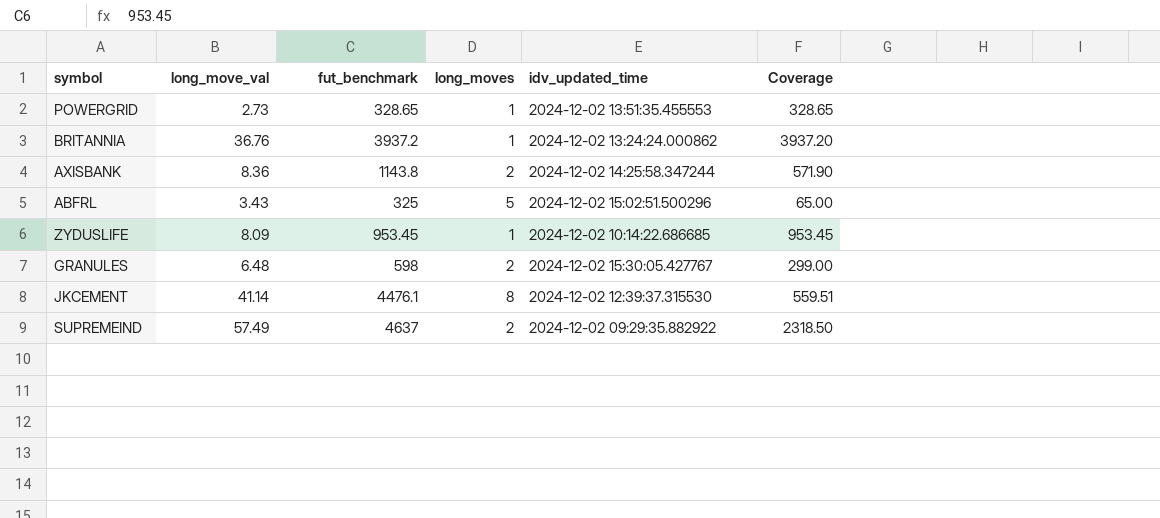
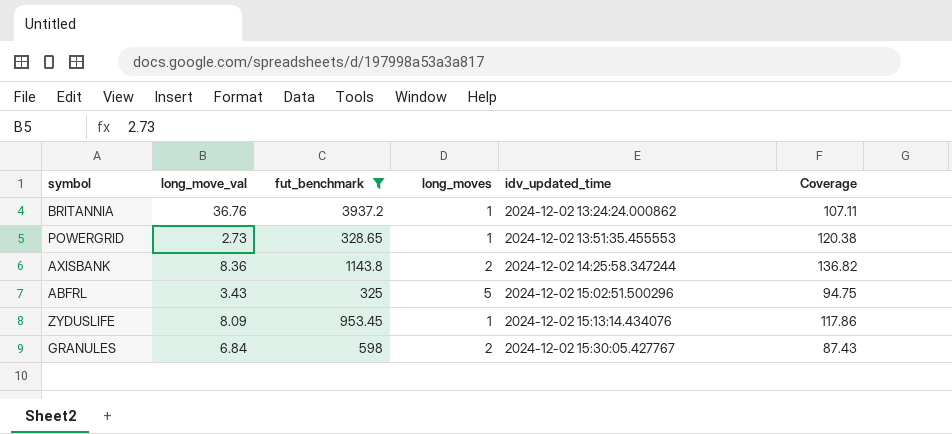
filter: none -> fut_benchmark <= 3937.2
row order: none -> idv_updated_time ascending
column Coverage | formula: [fut_benchmark] / [long_moves] -> [fut_benchmark] / [long_move_val]
ZYDUSLIFE | idv_updated_time: 2024-12-02 10:14:22.686685 -> 2024-12-02 15:13:14.434076
GRANULES | long_move_val: 6.48 -> 6.84

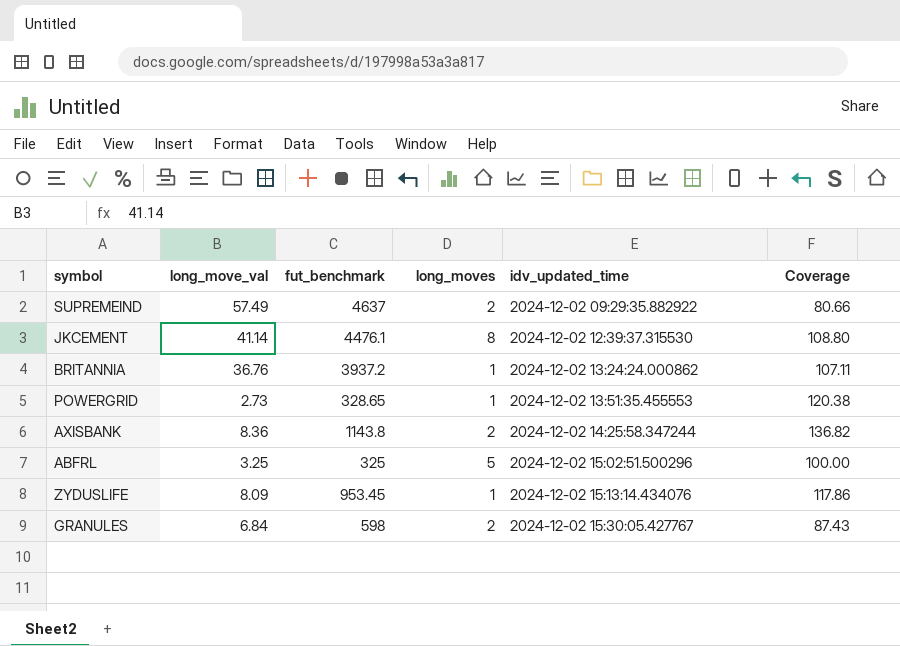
filter: fut_benchmark <= 3937.2 -> none
ABFRL | long_move_val: 3.43 -> 3.25
ABFRL | Coverage: 94.75 -> 100.00

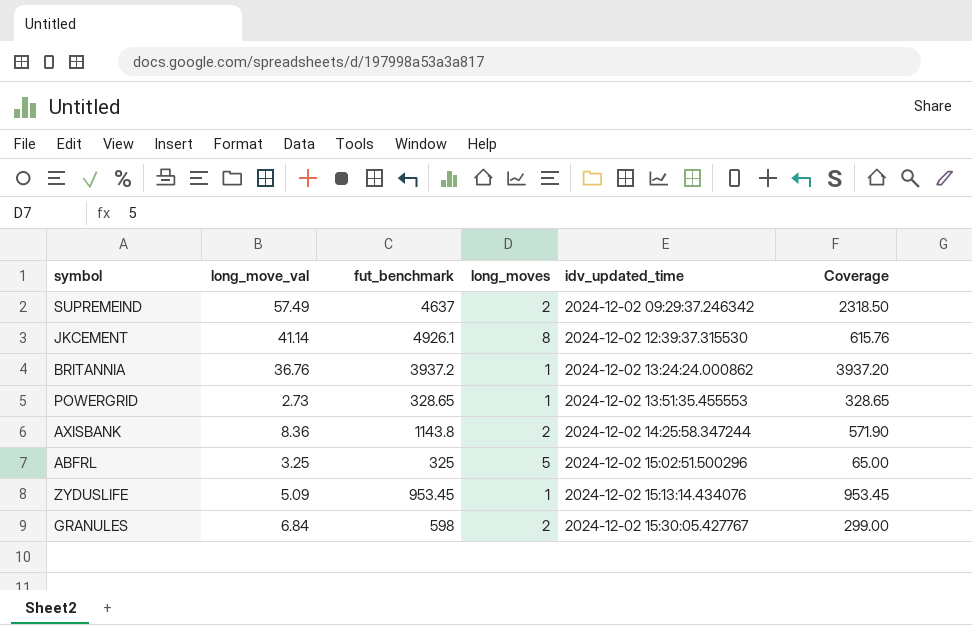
column Coverage | formula: [fut_benchmark] / [long_move_val] -> [fut_benchmark] / [long_moves]
SUPREMEIND | idv_updated_time: 2024-12-02 09:29:35.882922 -> 2024-12-02 09:29:37.246342
JKCEMENT | fut_benchmark: 4476.1 -> 4926.1
ZYDUSLIFE | long_move_val: 8.09 -> 5.09

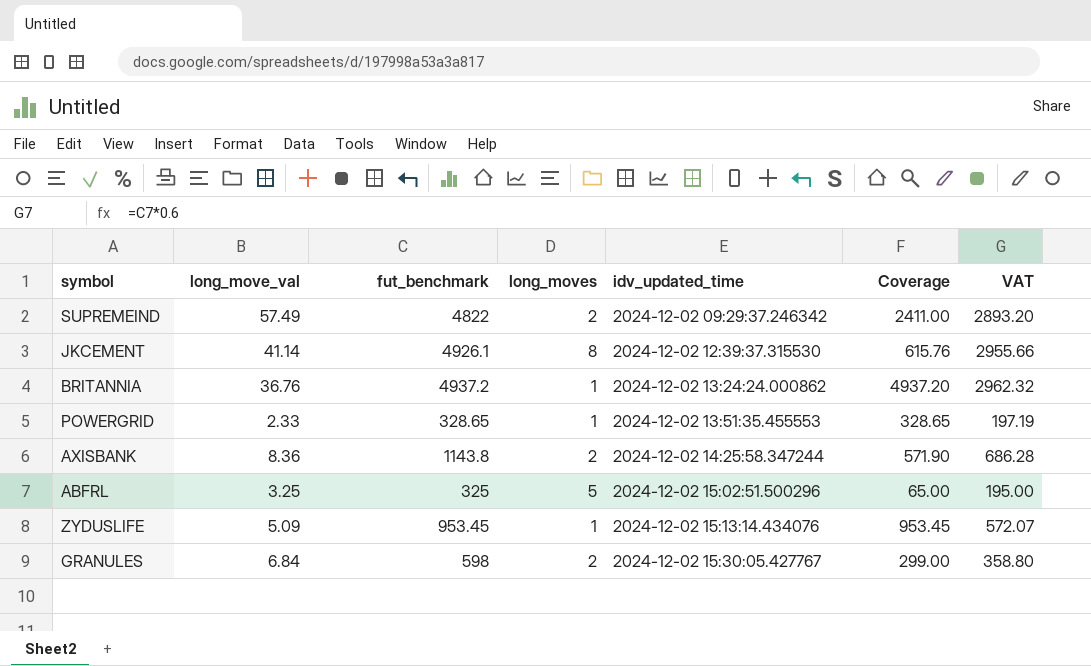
column VAT | formula: none -> [fut_benchmark] * 0.6
SUPREMEIND | fut_benchmark: 4637 -> 4822
SUPREMEIND | Coverage: 2318.50 -> 2411.00
BRITANNIA | fut_benchmark: 3937.2 -> 4937.2
BRITANNIA | Coverage: 3937.20 -> 4937.20
POWERGRID | long_move_val: 2.73 -> 2.33

